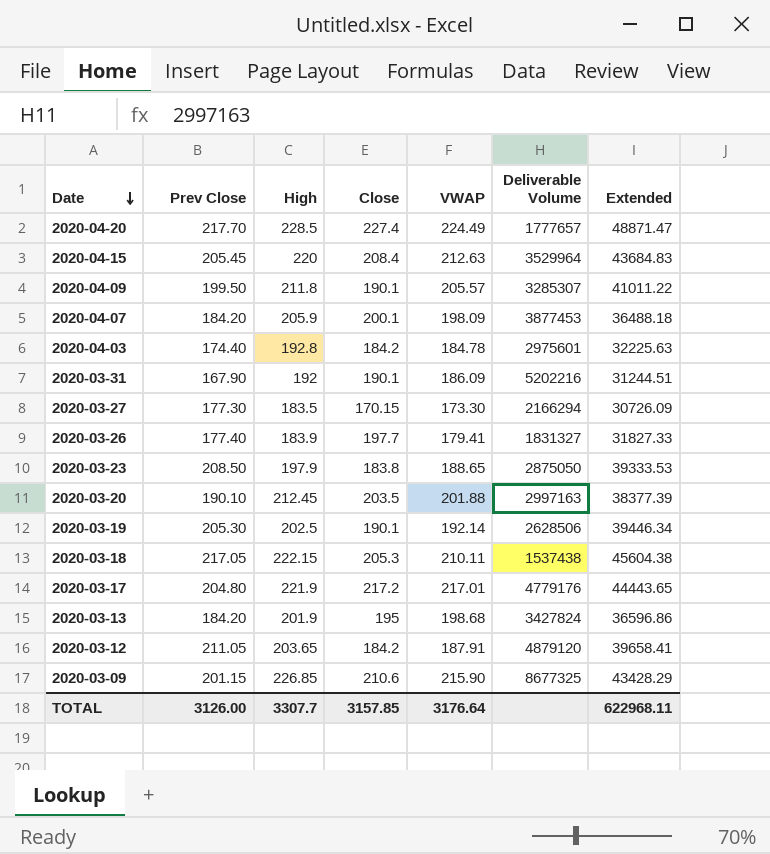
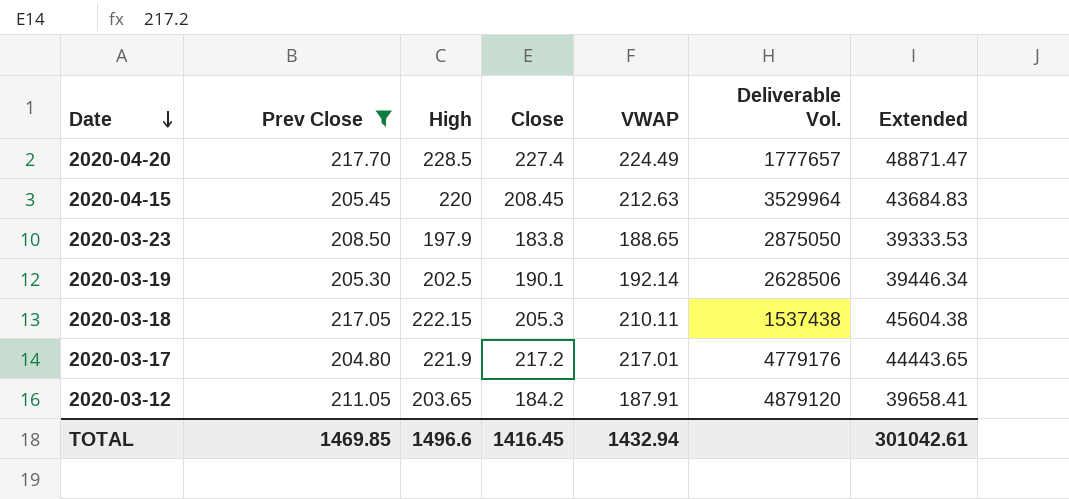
filter: none -> Prev Close >= 204.80
column name: Deliverable Volume -> Deliverable Vol.
2020-04-15 | Close: 208.4 -> 208.45
TOTAL | Prev Close: 3126.00 -> 1469.85
TOTAL | High: 3307.7 -> 1496.6
TOTAL | Close: 3157.85 -> 1416.45
TOTAL | VWAP: 3176.64 -> 1432.94
TOTAL | Extended: 622968.11 -> 301042.61

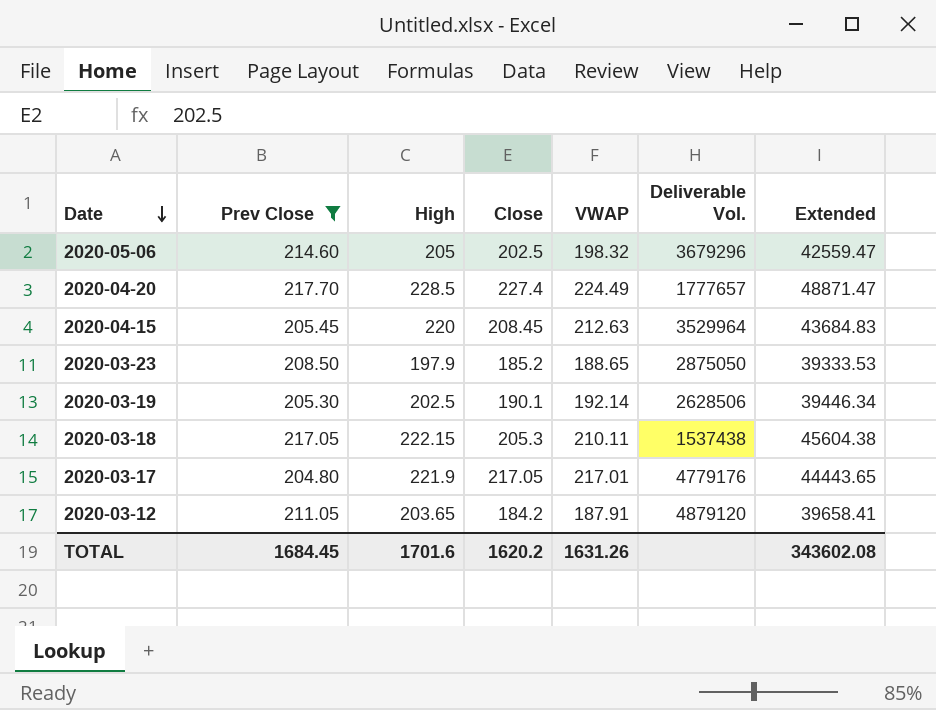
row 2020-05-06: none -> 214.60 | 205 | 202.5 | 198.32 | 3679296 | 42559.47
2020-03-23 | Close: 183.8 -> 185.2
2020-03-17 | Close: 217.2 -> 217.05
TOTAL | Prev Close: 1469.85 -> 1684.45
TOTAL | High: 1496.6 -> 1701.6
TOTAL | Close: 1416.45 -> 1620.2
TOTAL | VWAP: 1432.94 -> 1631.26
TOTAL | Extended: 301042.61 -> 343602.08

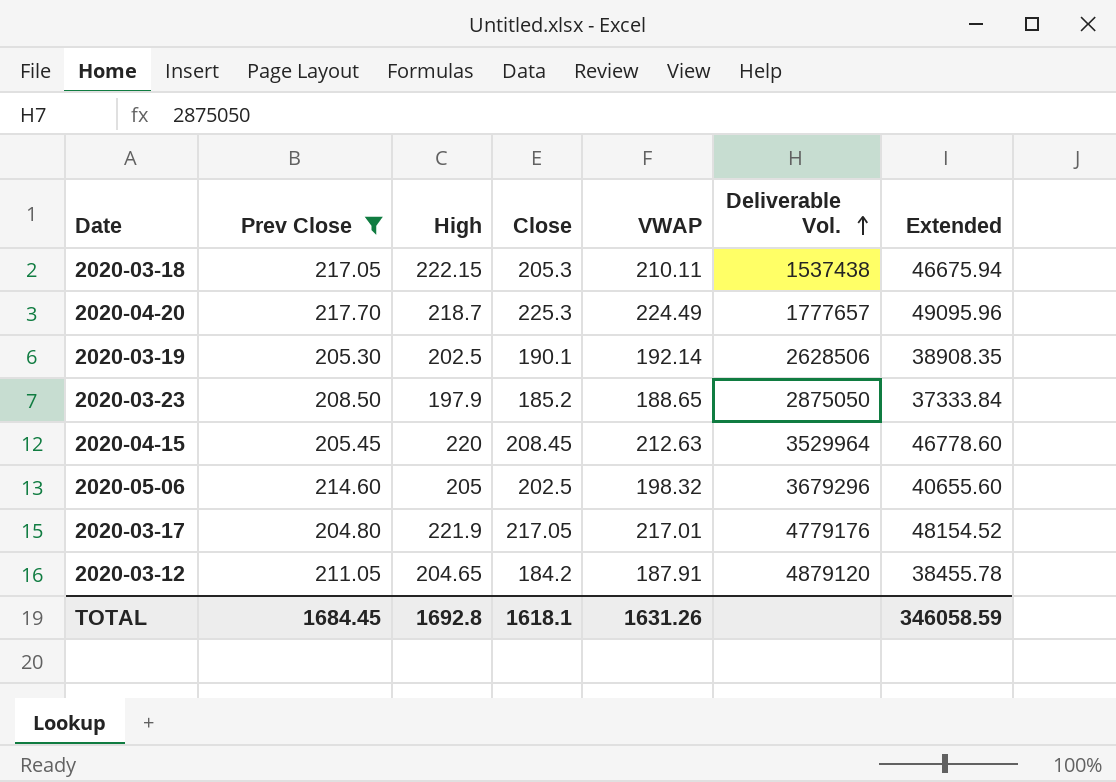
row order: Date descending -> Deliverable Vol. ascending
column Extended | formula: [Prev Close] * [VWAP] -> [High] * [VWAP]
2020-04-20 | High: 228.5 -> 218.7
2020-04-20 | Close: 227.4 -> 225.3
2020-03-12 | High: 203.65 -> 204.65
TOTAL | High: 1701.6 -> 1692.8
TOTAL | Close: 1620.2 -> 1618.1
TOTAL | Extended: 343602.08 -> 346058.59

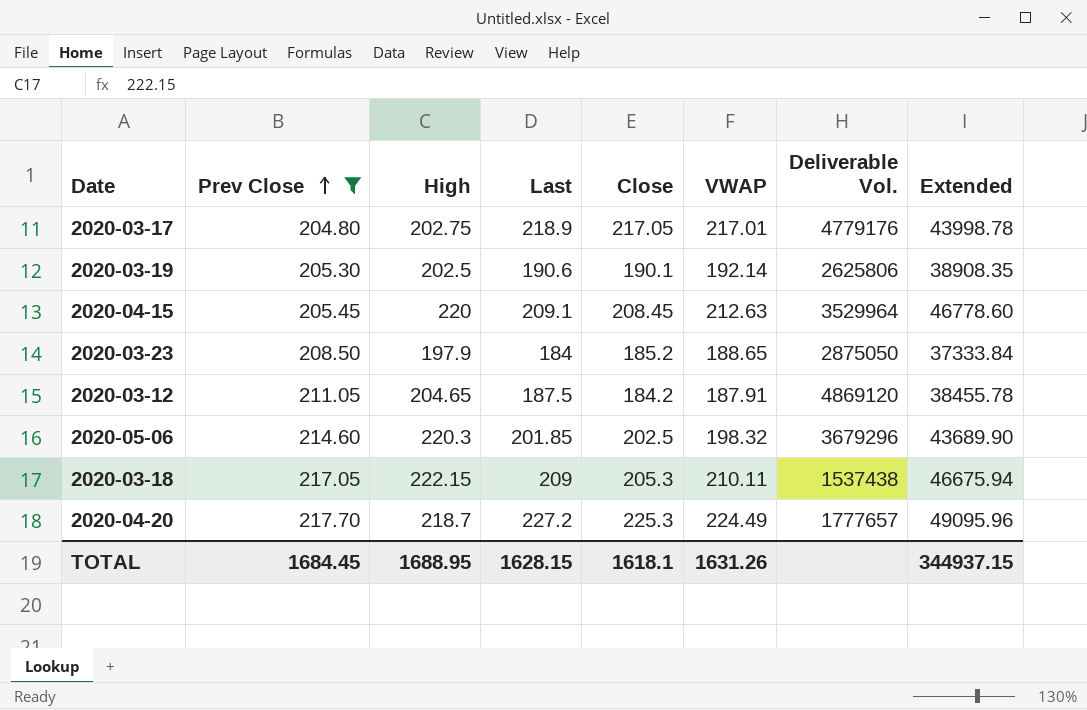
row order: Deliverable Vol. ascending -> Prev Close ascending
column Last | position: none -> 4
2020-03-17 | High: 221.9 -> 202.75
2020-03-17 | Extended: 48154.52 -> 43998.78
2020-03-19 | Deliverable Vol.: 2628506 -> 2625806
2020-03-12 | Deliverable Vol.: 4879120 -> 4869120
2020-05-06 | High: 205 -> 220.3
2020-05-06 | Extended: 40655.60 -> 43689.90
TOTAL | High: 1692.8 -> 1688.95
TOTAL | Extended: 346058.59 -> 344937.15

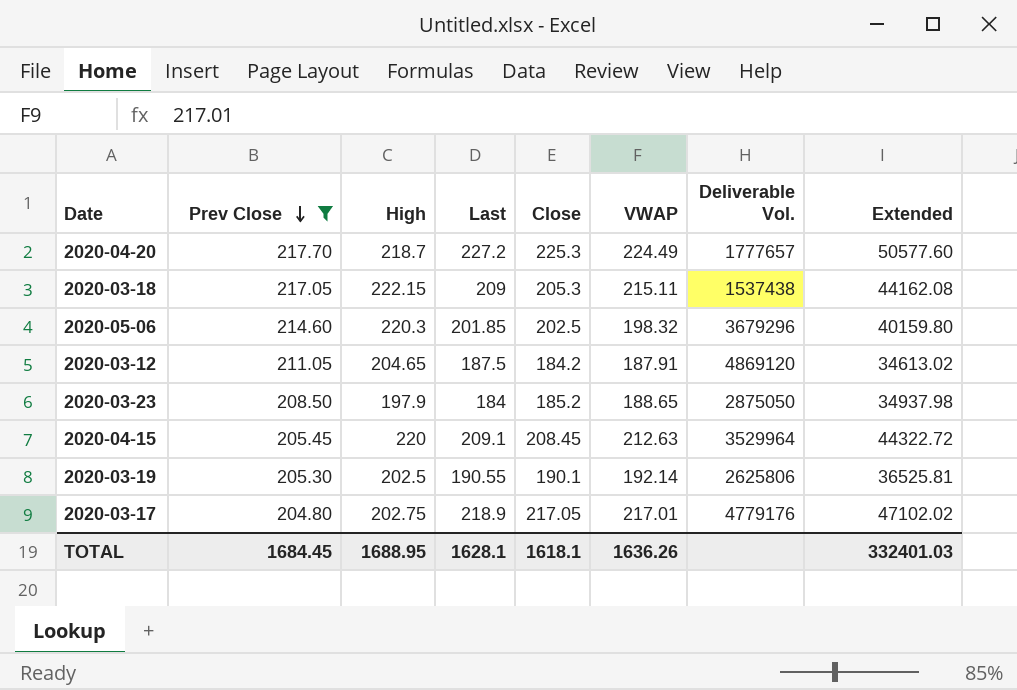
row order: Prev Close ascending -> Prev Close descending
column Extended | formula: [High] * [VWAP] -> [Close] * [VWAP]
2020-03-18 | VWAP: 210.11 -> 215.11
2020-03-19 | Last: 190.6 -> 190.55
TOTAL | Last: 1628.15 -> 1628.1
TOTAL | VWAP: 1631.26 -> 1636.26
TOTAL | Extended: 344937.15 -> 332401.03

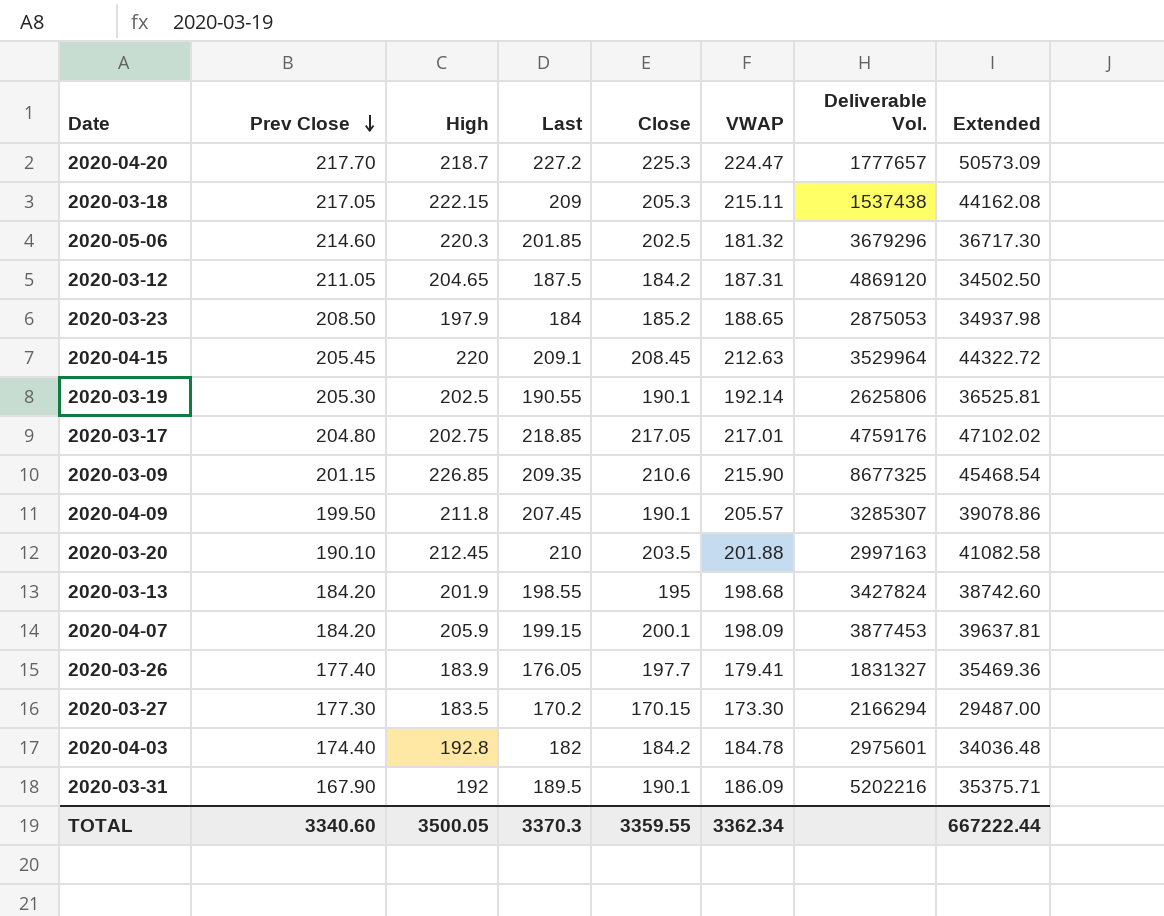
filter: Prev Close >= 204.80 -> none
2020-04-20 | VWAP: 224.49 -> 224.47
2020-04-20 | Extended: 50577.60 -> 50573.09
2020-05-06 | VWAP: 198.32 -> 181.32
2020-05-06 | Extended: 40159.80 -> 36717.30
2020-03-12 | VWAP: 187.91 -> 187.31
2020-03-12 | Extended: 34613.02 -> 34502.50
2020-03-23 | Deliverable Vol.: 2875050 -> 2875053
2020-03-17 | Last: 218.9 -> 218.85
2020-03-17 | Deliverable Vol.: 4779176 -> 4759176
TOTAL | Prev Close: 1684.45 -> 3340.60
TOTAL | High: 1688.95 -> 3500.05
TOTAL | Last: 1628.1 -> 3370.3
TOTAL | Close: 1618.1 -> 3359.55
TOTAL | VWAP: 1636.26 -> 3362.34
TOTAL | Extended: 332401.03 -> 667222.44

